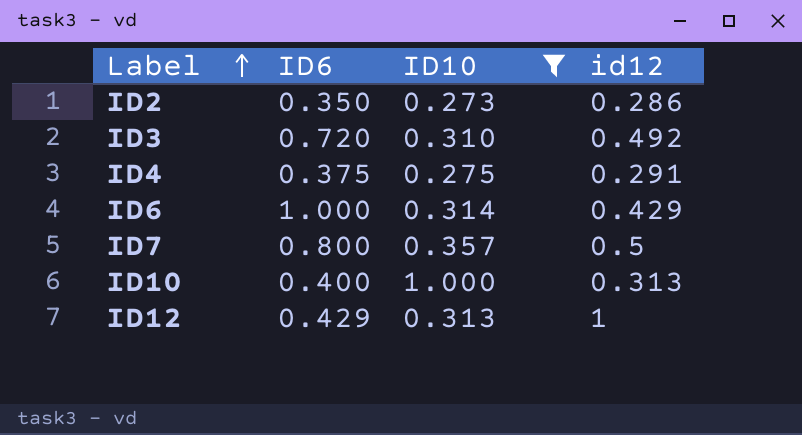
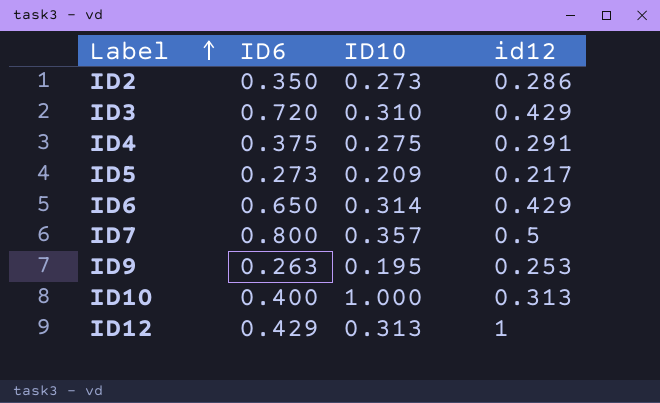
filter: ID10 >= 0.273 -> none
ID3 | id12: 0.492 -> 0.429
ID6 | ID6: 1.000 -> 0.650

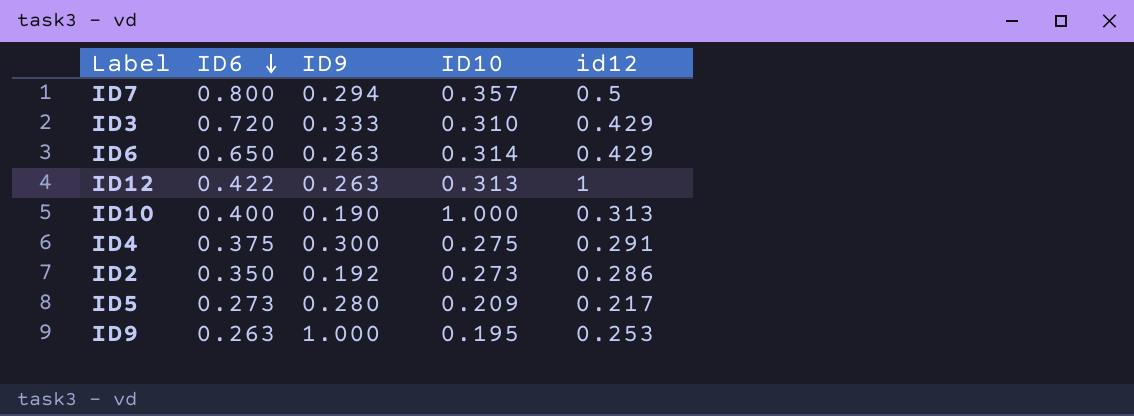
row order: Label ascending -> ID6 descending
column ID9 | position: none -> 3
ID12 | ID6: 0.429 -> 0.422

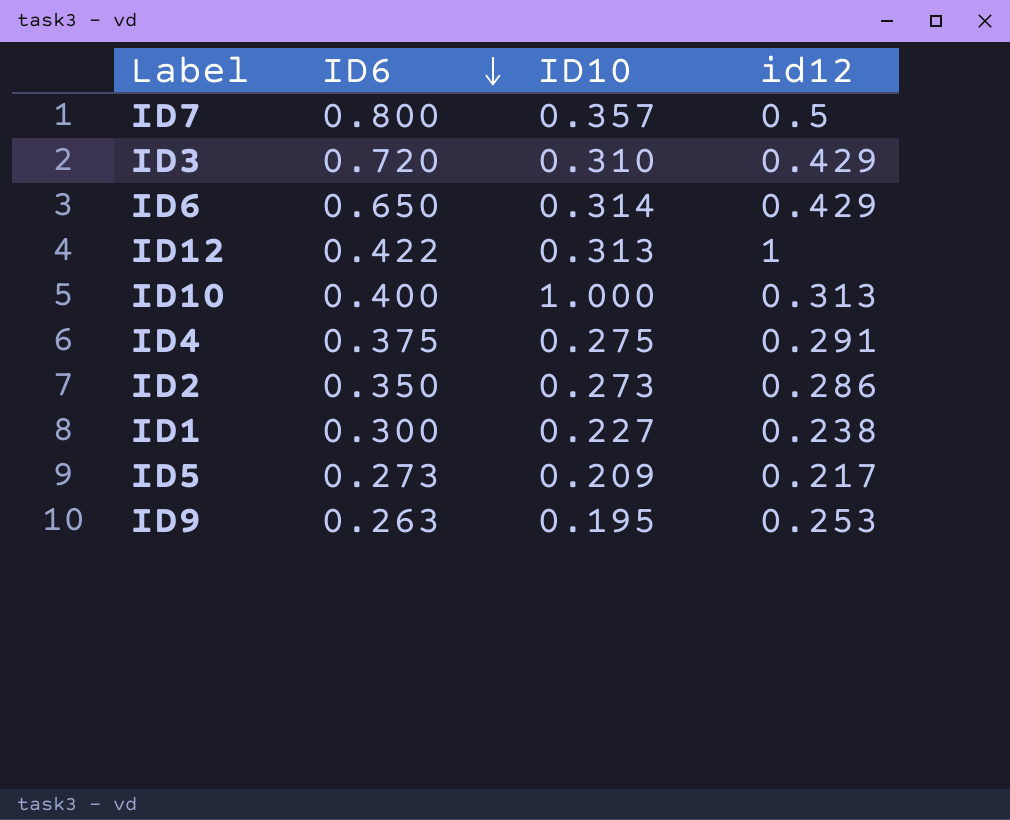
column ID9 | position: 3 -> none
row ID1: none -> 0.300 | 0.227 | 0.238

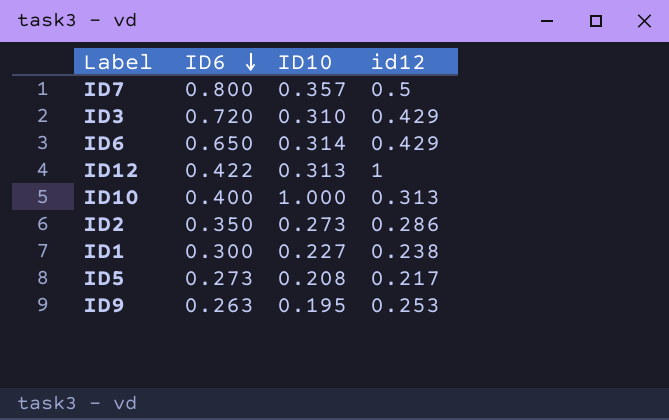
row ID4: 0.375 | 0.275 | 0.291 -> none
ID5 | ID10: 0.209 -> 0.208

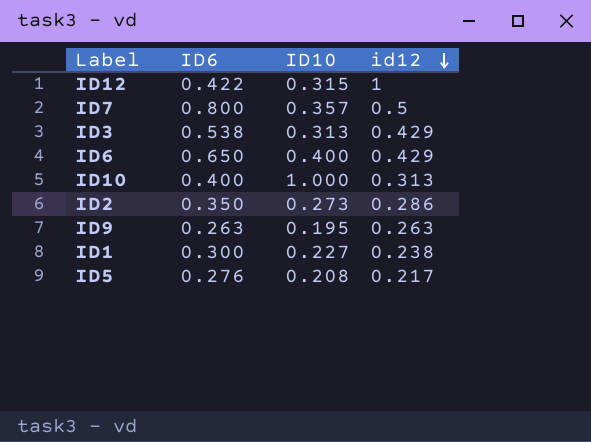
row order: ID6 descending -> id12 descending
ID12 | ID10: 0.313 -> 0.315
ID3 | ID6: 0.720 -> 0.538
ID3 | ID10: 0.310 -> 0.313
ID6 | ID10: 0.314 -> 0.400
ID9 | id12: 0.253 -> 0.263
ID5 | ID6: 0.273 -> 0.276

